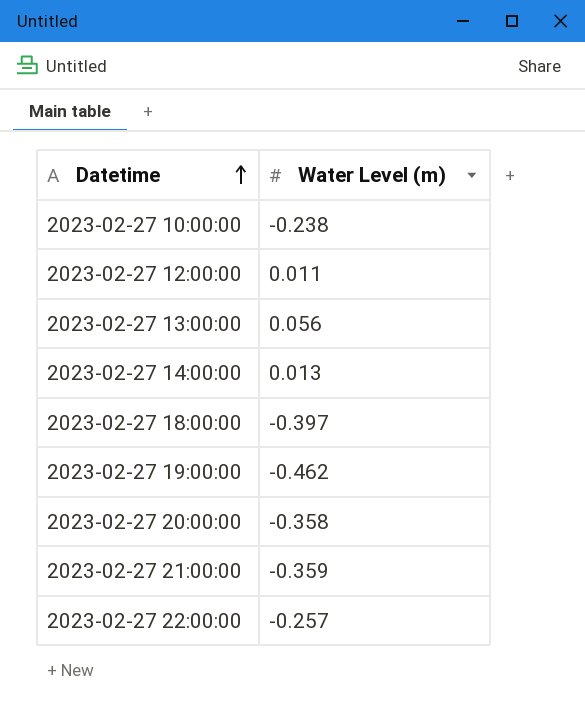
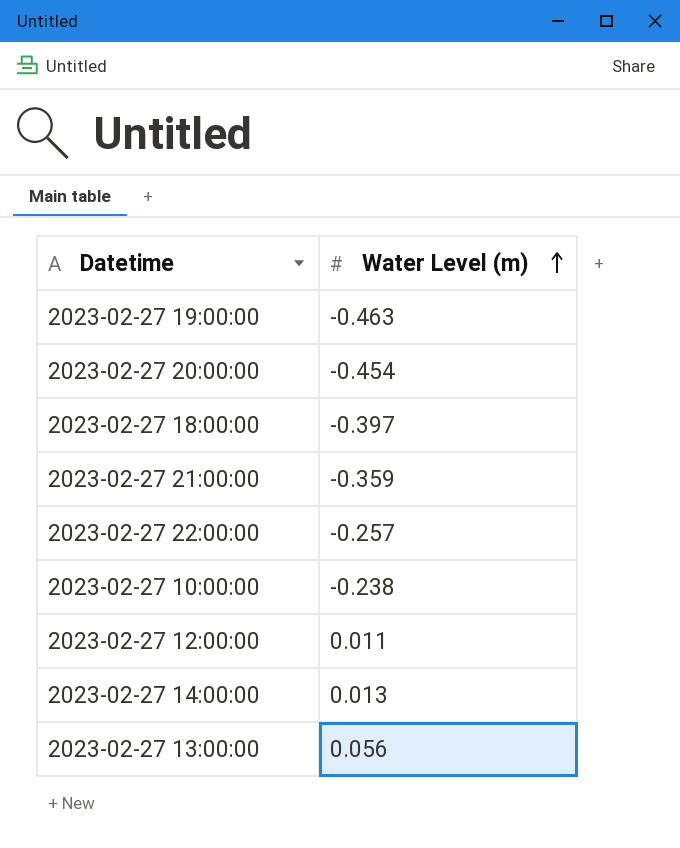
row order: Datetime ascending -> Water Level (m) ascending
2023-02-27 19:00:00 | Water Level (m): -0.462 -> -0.463
2023-02-27 20:00:00 | Water Level (m): -0.358 -> -0.454

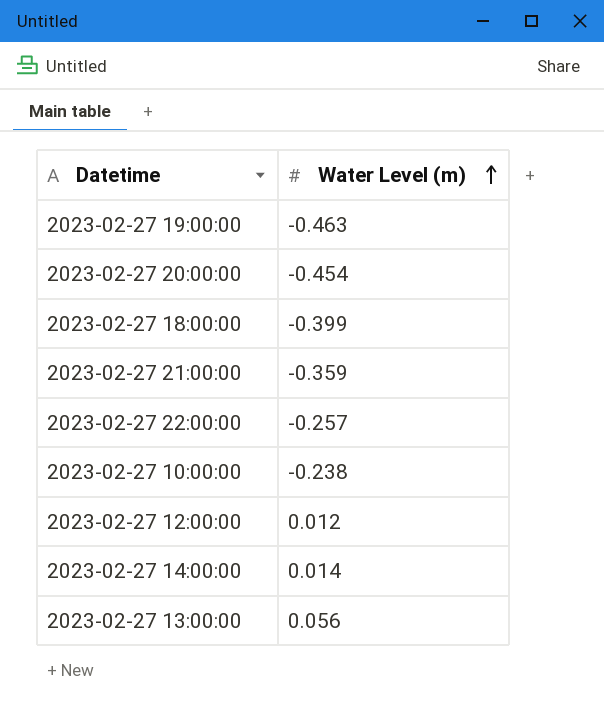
2023-02-27 18:00:00 | Water Level (m): -0.397 -> -0.399
2023-02-27 12:00:00 | Water Level (m): 0.011 -> 0.012
2023-02-27 14:00:00 | Water Level (m): 0.013 -> 0.014

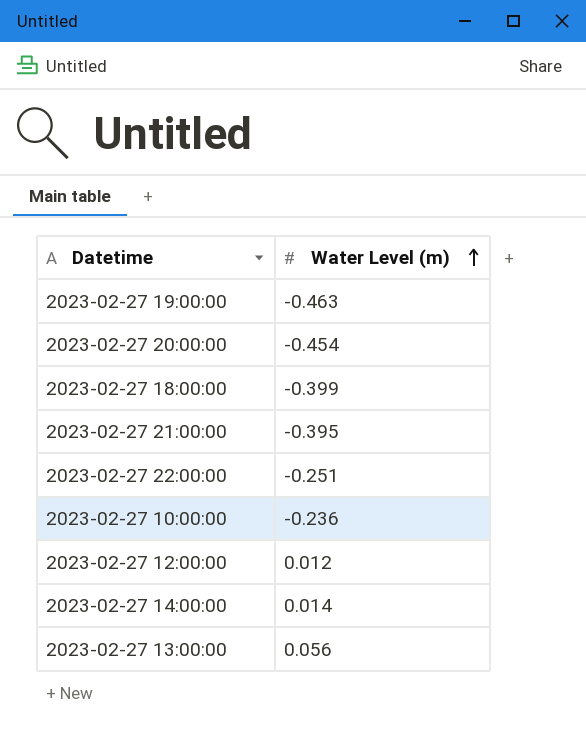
2023-02-27 21:00:00 | Water Level (m): -0.359 -> -0.395
2023-02-27 22:00:00 | Water Level (m): -0.257 -> -0.251
2023-02-27 10:00:00 | Water Level (m): -0.238 -> -0.236

